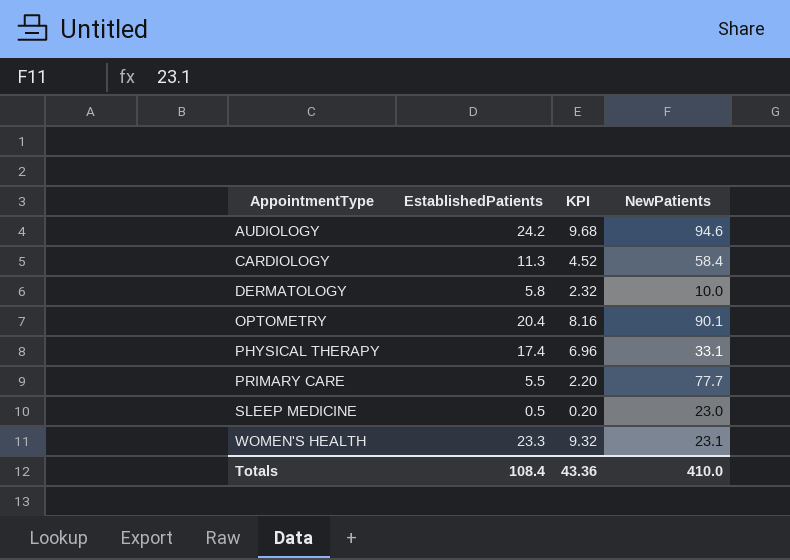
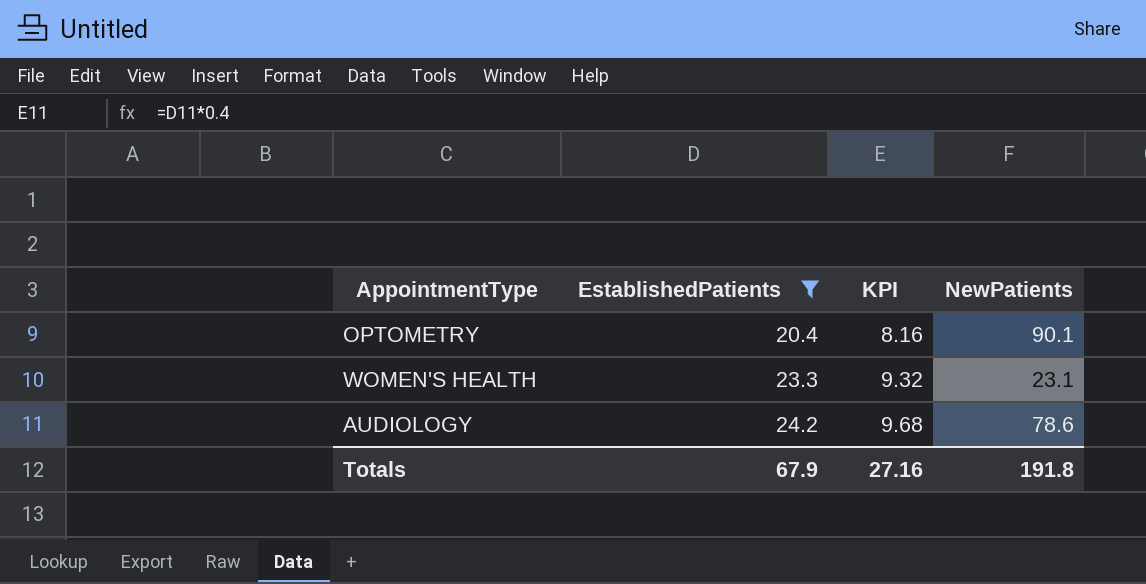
filter: none -> EstablishedPatients >= 20.4
row order: AppointmentType ascending -> EstablishedPatients ascending
AUDIOLOGY | NewPatients: 94.6 -> 78.6
Totals | EstablishedPatients: 108.4 -> 67.9
Totals | KPI: 43.36 -> 27.16
Totals | NewPatients: 410.0 -> 191.8

